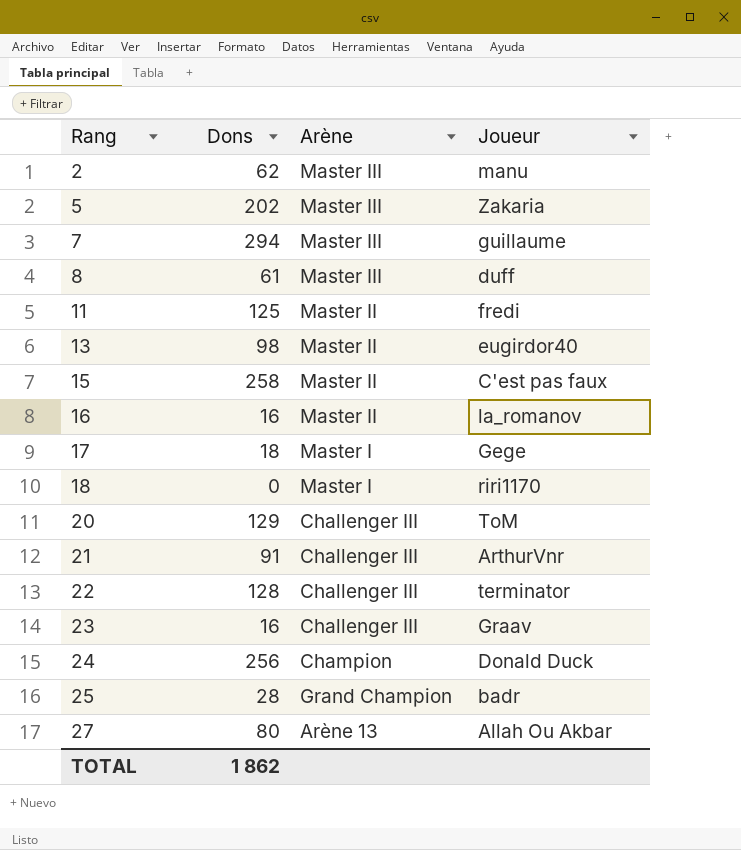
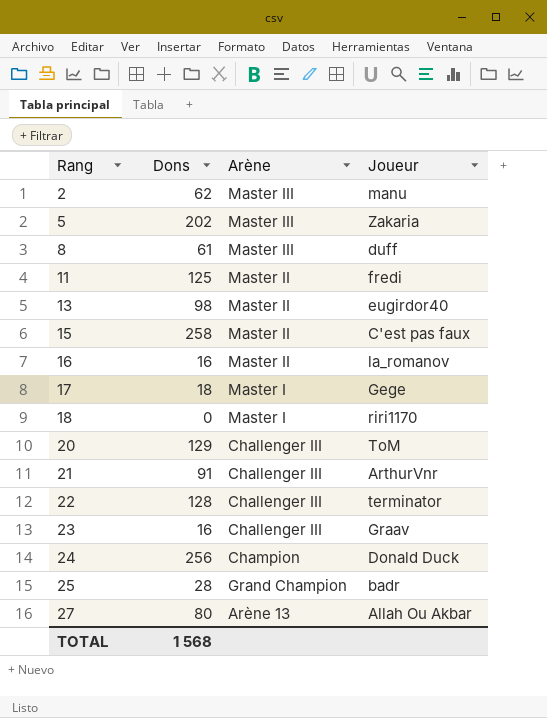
row 7: 294 | Master III | guillaume -> none
TOTAL | Dons: 1 862 -> 1 568

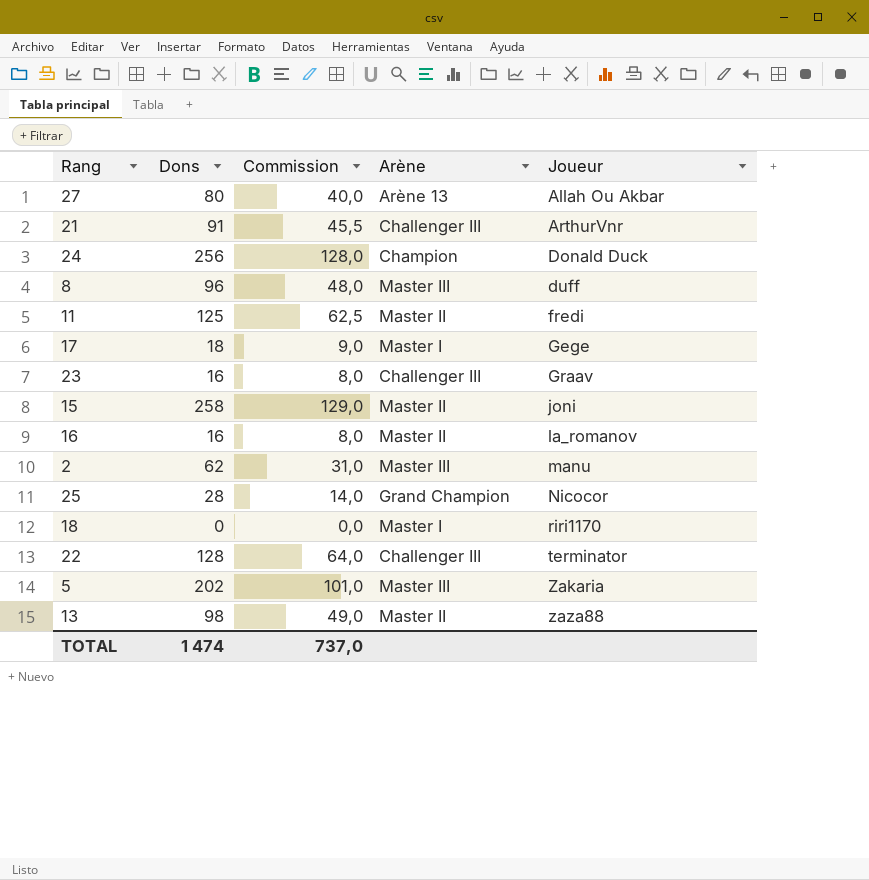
row order: Rang ascending -> Joueur ascending
column Commission | formula: none -> [Dons] * 0,5
row 20: 129 | Challenger III | ToM -> none
8 | Dons: 61 -> 96
15 | Joueur: C'est pas faux -> joni
25 | Joueur: badr -> Nicocor
13 | Joueur: eugirdor40 -> zaza88
TOTAL | Dons: 1 568 -> 1 474

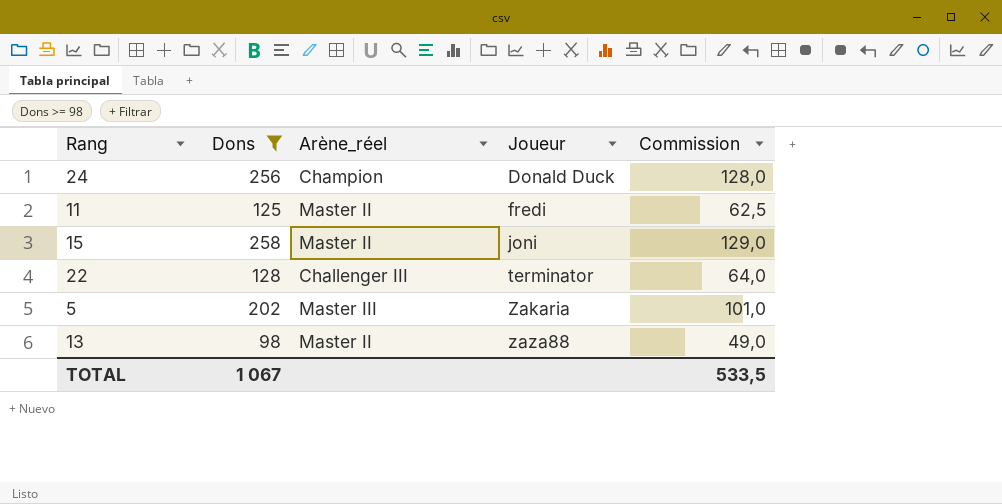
filter: none -> Dons >= 98
column name: Arène -> Arène_réel
column Commission | position: 3 -> 5
TOTAL | Dons: 1 474 -> 1 067
TOTAL | Commission: 737,0 -> 533,5

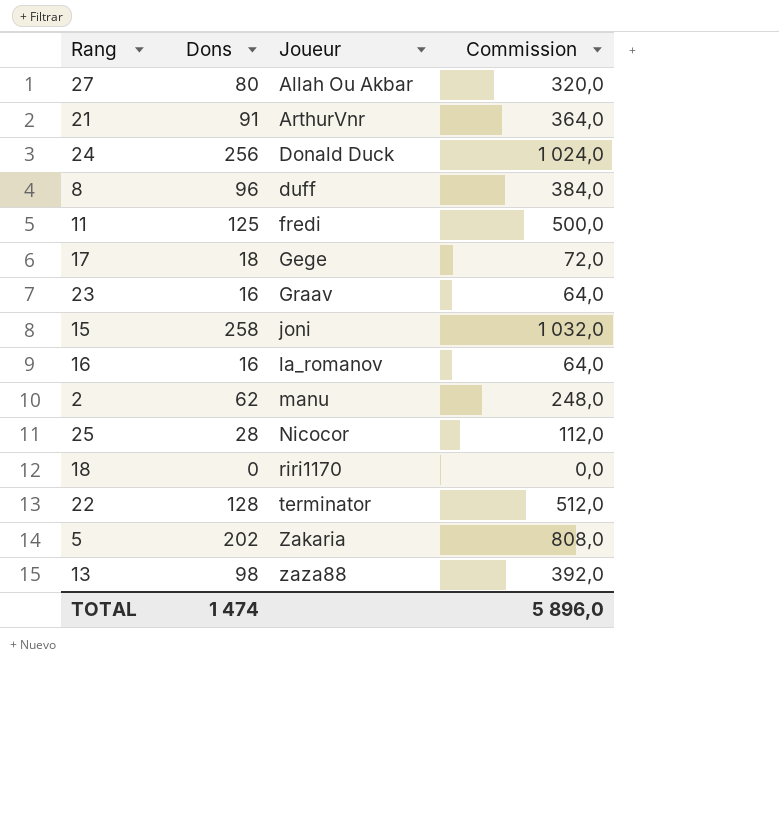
filter: Dons >= 98 -> none
column Arène_réel | position: 3 -> none
column Commission | formula: [Dons] * 0,5 -> [Dons] * 4
TOTAL | Dons: 1 067 -> 1 474
TOTAL | Commission: 533,5 -> 5 896,0

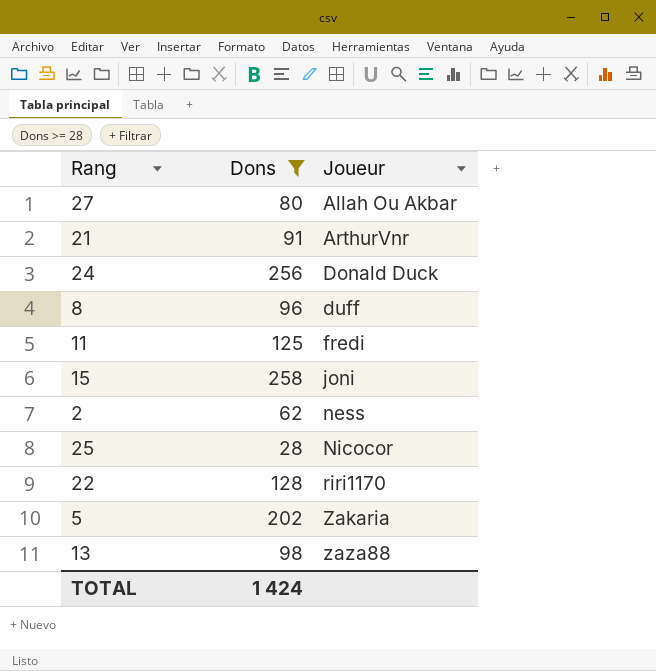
filter: none -> Dons >= 28
column Commission | formula: [Dons] * 4 -> none
2 | Joueur: manu -> ness
22 | Joueur: terminator -> riri1170
TOTAL | Dons: 1 474 -> 1 424

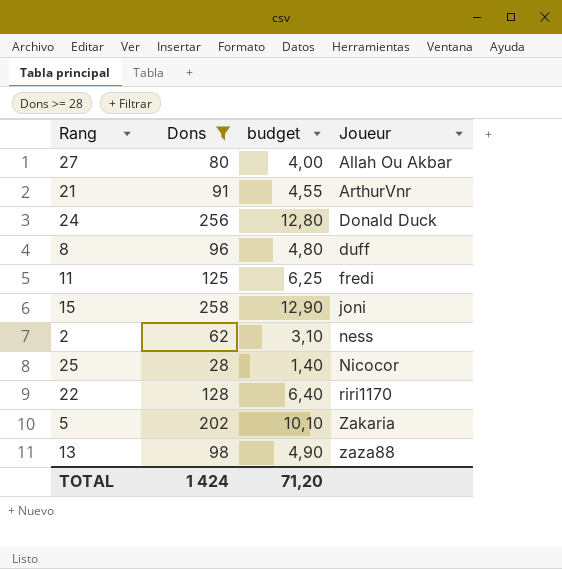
column budget | formula: none -> [Dons] * 0,05

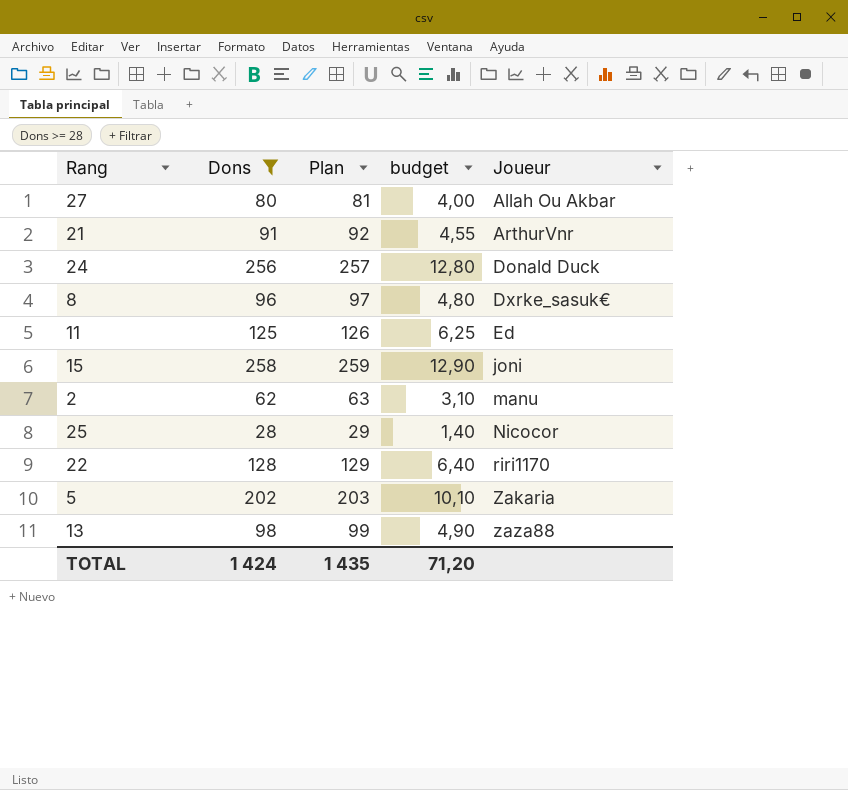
column Plan | formula: none -> [Dons] + 1
8 | Joueur: duff -> Dxrke_sasuk€
11 | Joueur: fredi -> Ed
2 | Joueur: ness -> manu

